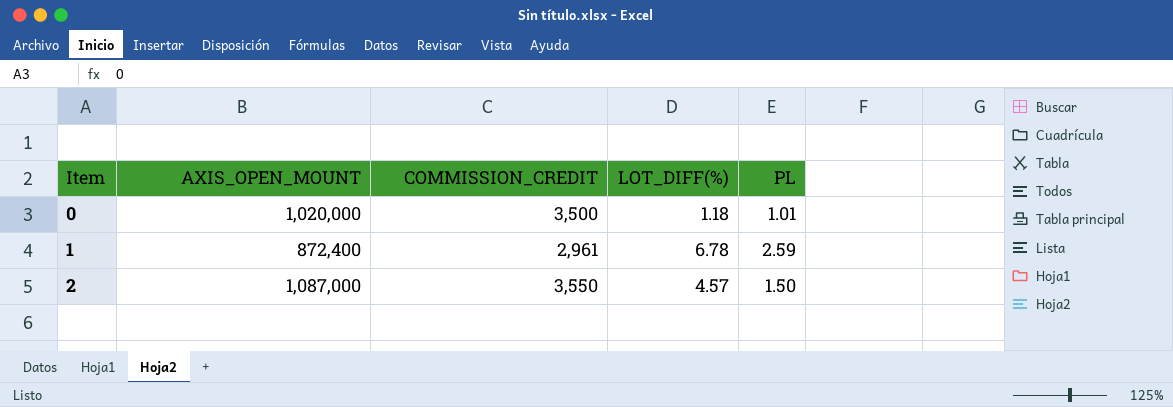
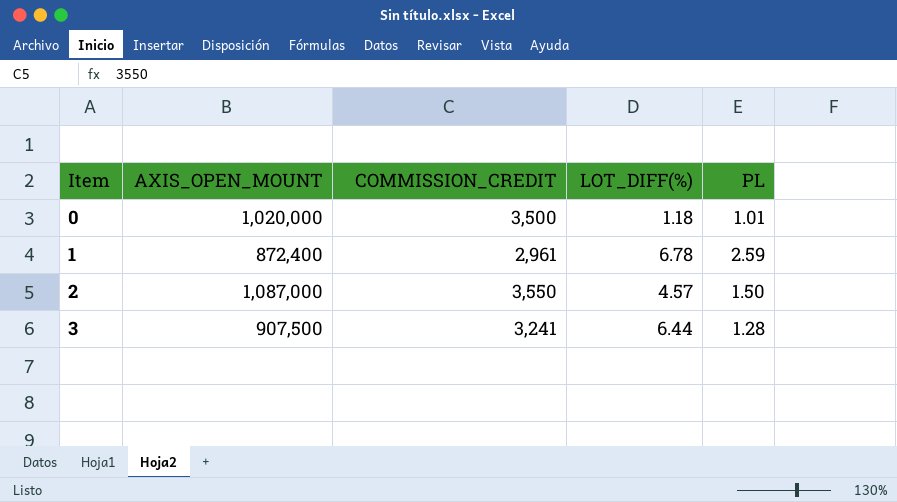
row 3: none -> 907,500 | 3,241 | 6.44 | 1.28

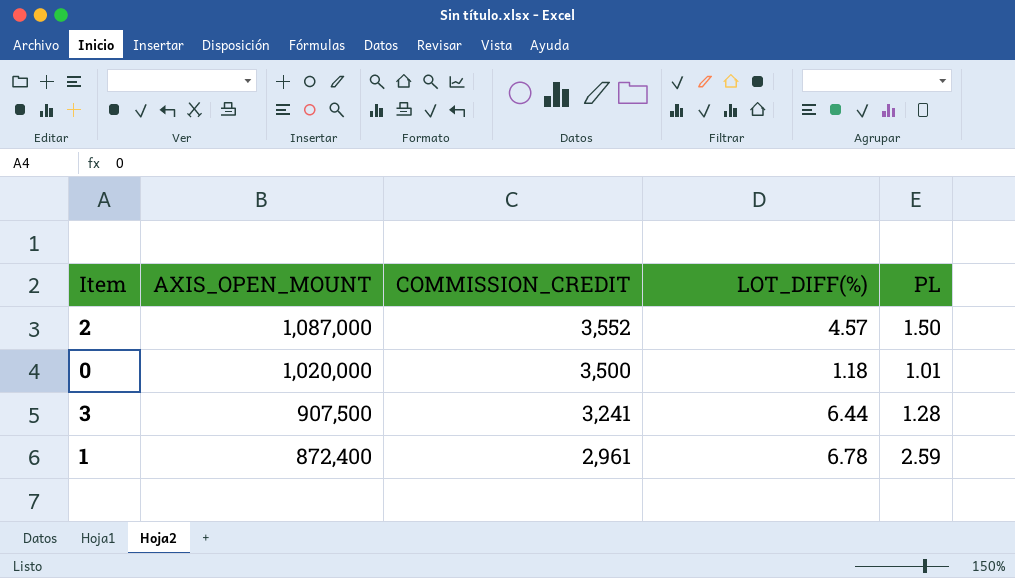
row order: Item ascending -> AXIS_OPEN_MOUNT descending
2 | COMMISSION_CREDIT: 3,550 -> 3,552

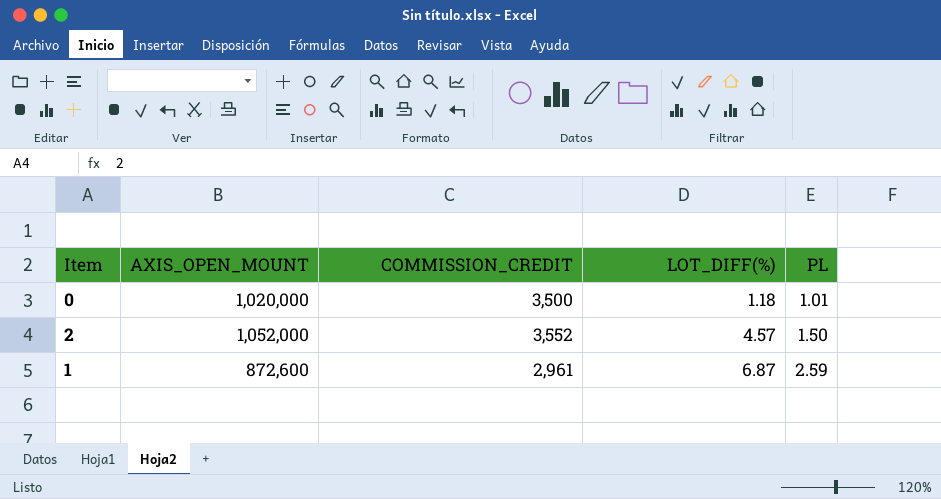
row order: AXIS_OPEN_MOUNT descending -> LOT_DIFF(%) ascending
row 3: 907,500 | 3,241 | 6.44 | 1.28 -> none
2 | AXIS_OPEN_MOUNT: 1,087,000 -> 1,052,000
1 | AXIS_OPEN_MOUNT: 872,400 -> 872,600
1 | LOT_DIFF(%): 6.78 -> 6.87

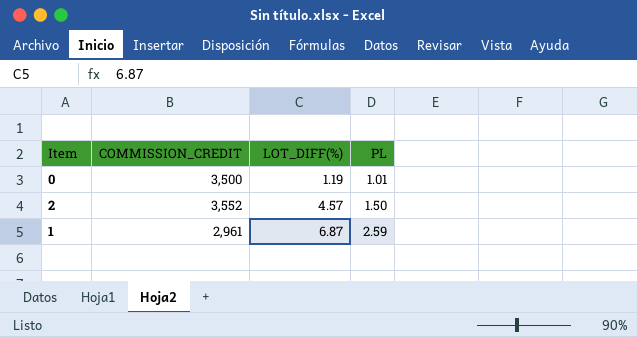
column AXIS_OPEN_MOUNT | position: 2 -> none
0 | LOT_DIFF(%): 1.18 -> 1.19

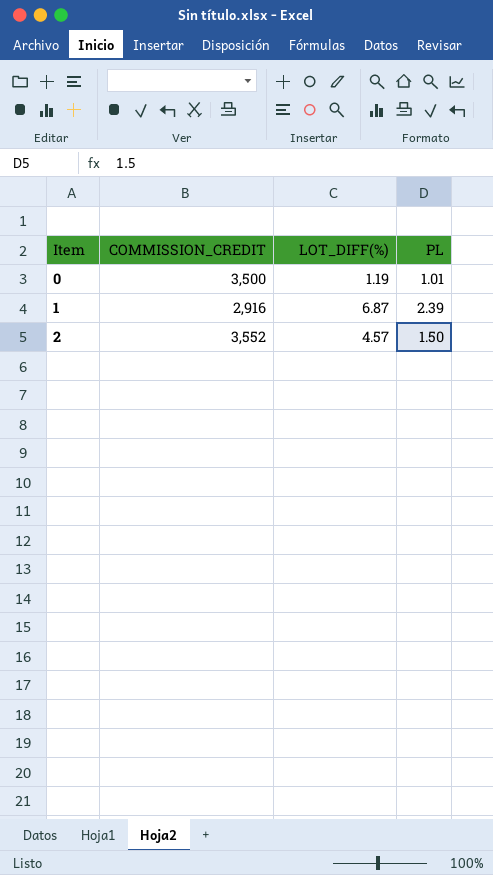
row order: LOT_DIFF(%) ascending -> Item ascending
1 | COMMISSION_CREDIT: 2,961 -> 2,916
1 | PL: 2.59 -> 2.39

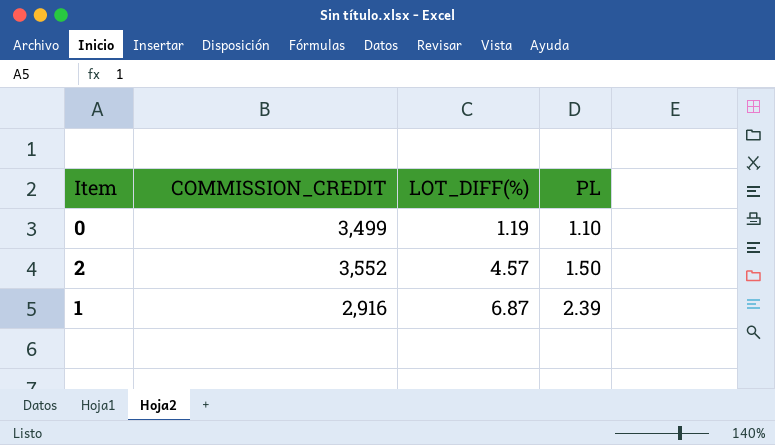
row order: Item ascending -> LOT_DIFF(%) ascending
0 | COMMISSION_CREDIT: 3,500 -> 3,499
0 | PL: 1.01 -> 1.10

